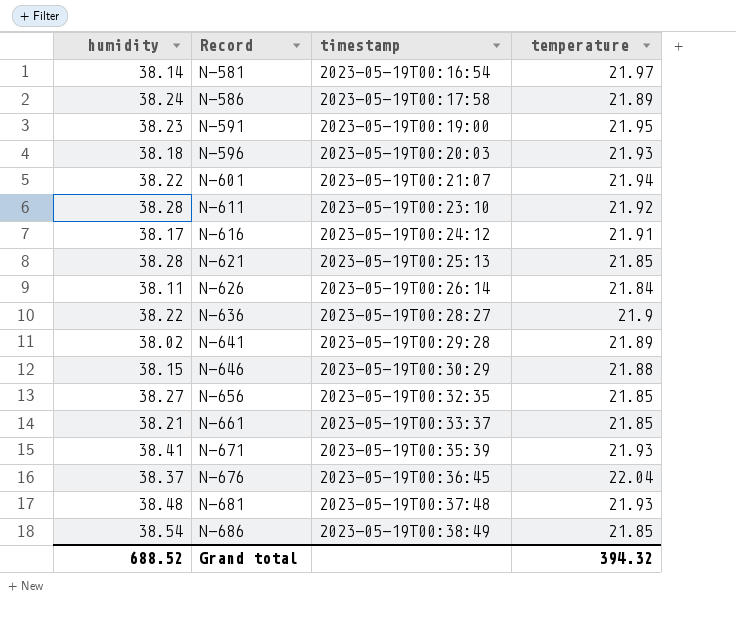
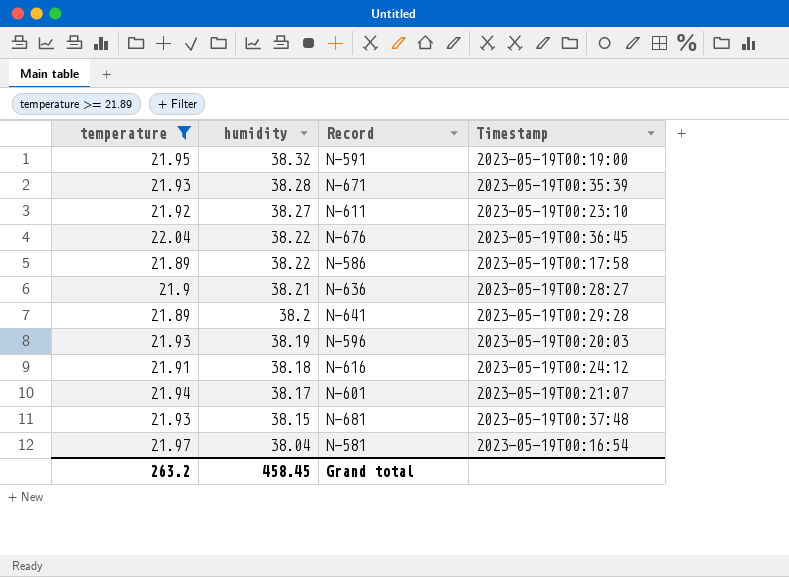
filter: none -> temperature >= 21.89
row order: Record ascending -> humidity descending
column temperature | position: 4 -> 1
column name: timestamp -> Timestamp
N-591 | humidity: 38.23 -> 38.32
N-671 | humidity: 38.41 -> 38.28
N-611 | humidity: 38.28 -> 38.27
N-676 | humidity: 38.37 -> 38.22
N-586 | humidity: 38.24 -> 38.22
N-636 | humidity: 38.22 -> 38.21
N-641 | humidity: 38.02 -> 38.2
N-596 | humidity: 38.18 -> 38.19
N-616 | humidity: 38.17 -> 38.18
N-601 | humidity: 38.22 -> 38.17
N-681 | humidity: 38.48 -> 38.15
N-581 | humidity: 38.14 -> 38.04
Grand total | temperature: 394.32 -> 263.2
Grand total | humidity: 688.52 -> 458.45

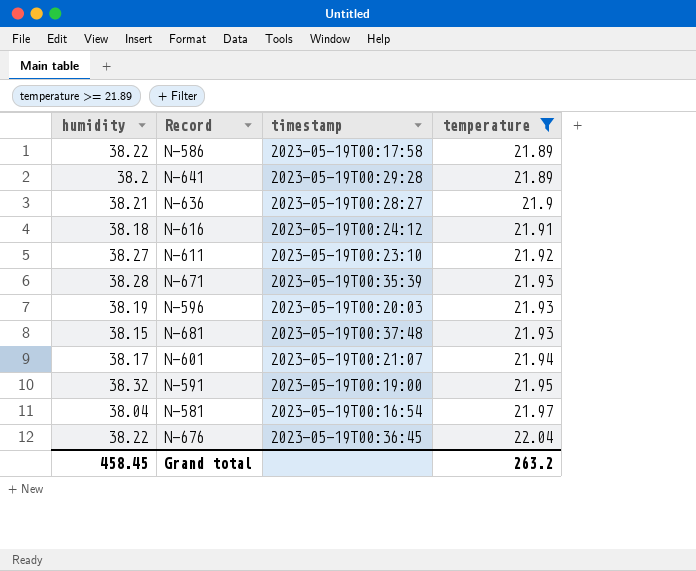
row order: humidity descending -> temperature ascending
column name: Timestamp -> timestamp
column temperature | position: 1 -> 4

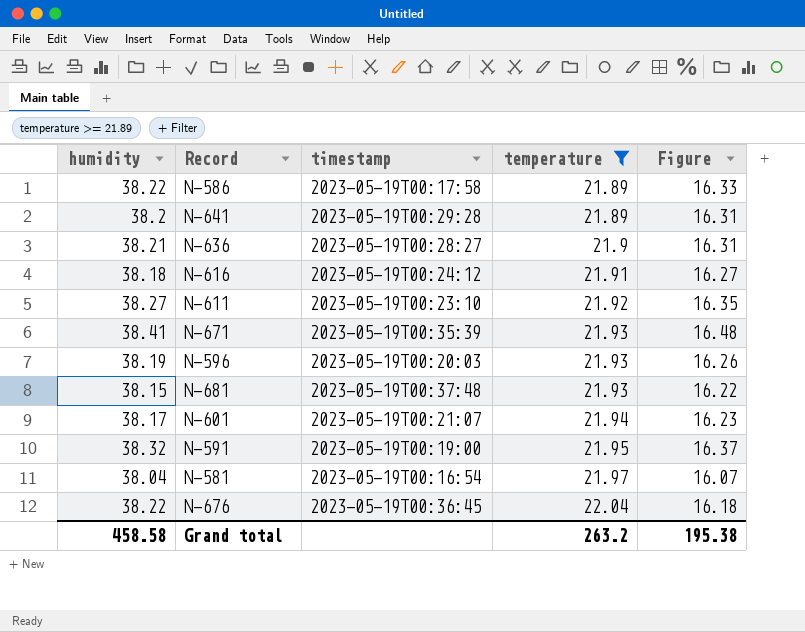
column Figure | formula: none -> [humidity] - [temperature]
N-671 | humidity: 38.28 -> 38.41
Grand total | humidity: 458.45 -> 458.58

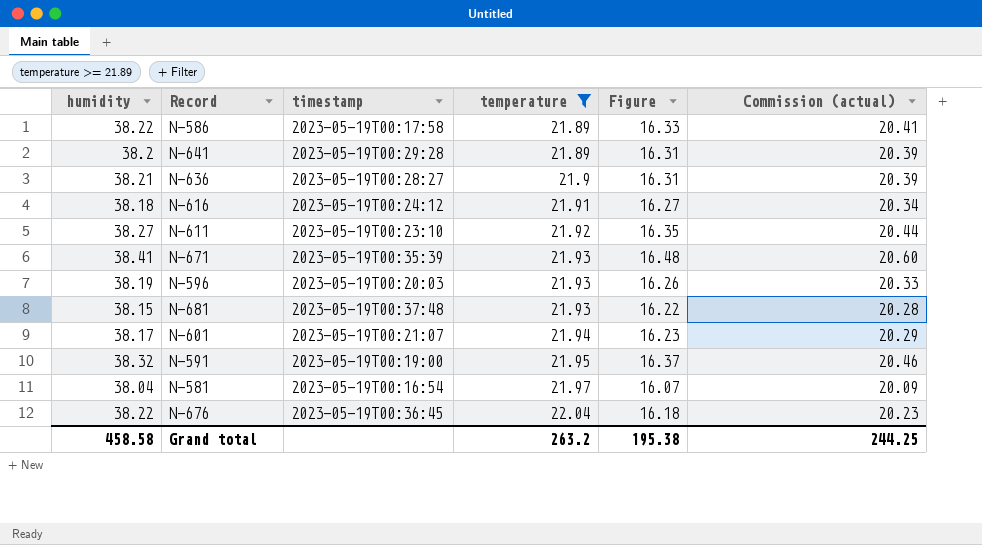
column Commission (actual) | formula: none -> [Figure] * 1.25

